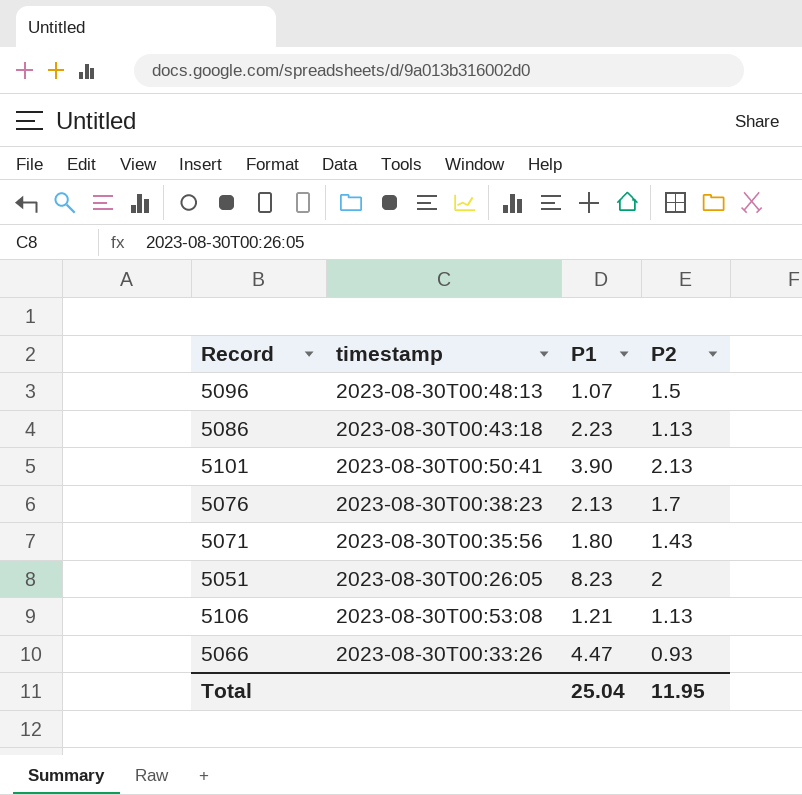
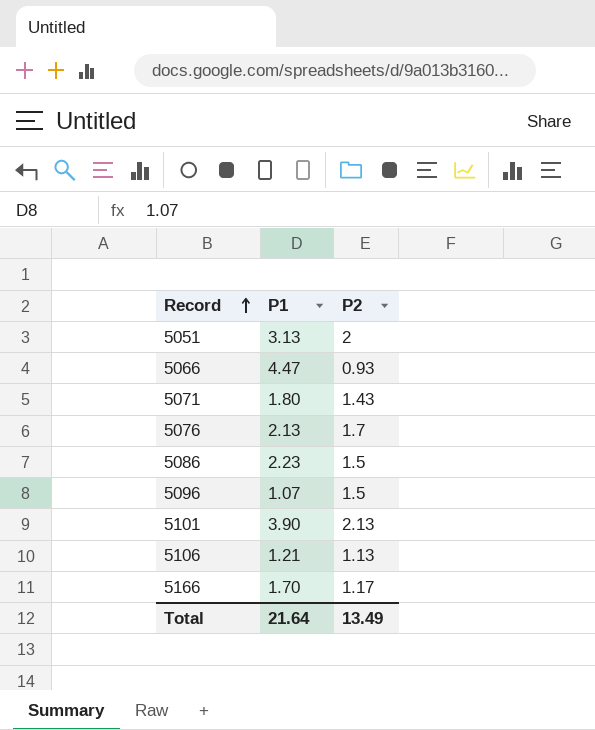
row order: none -> Record ascending
column timestamp | position: 2 -> none
5051 | P1: 8.23 -> 3.13
5086 | P2: 1.13 -> 1.5
row 5166: none -> 1.70 | 1.17
Total | P1: 25.04 -> 21.64
Total | P2: 11.95 -> 13.49

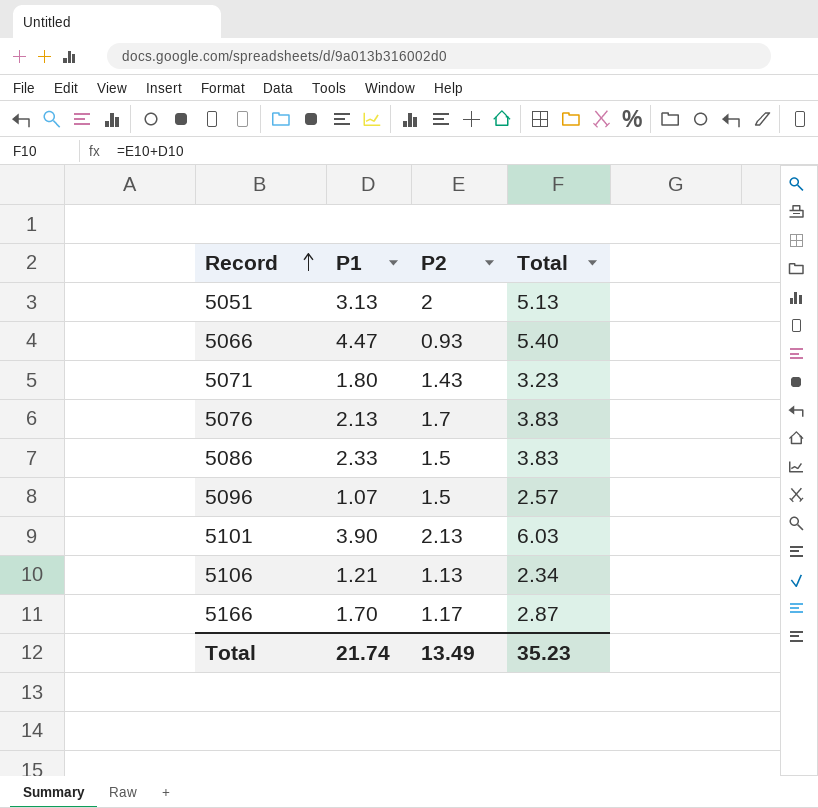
column Total | formula: none -> [P1] + [P2]
5086 | P1: 2.23 -> 2.33
Total | P1: 21.64 -> 21.74

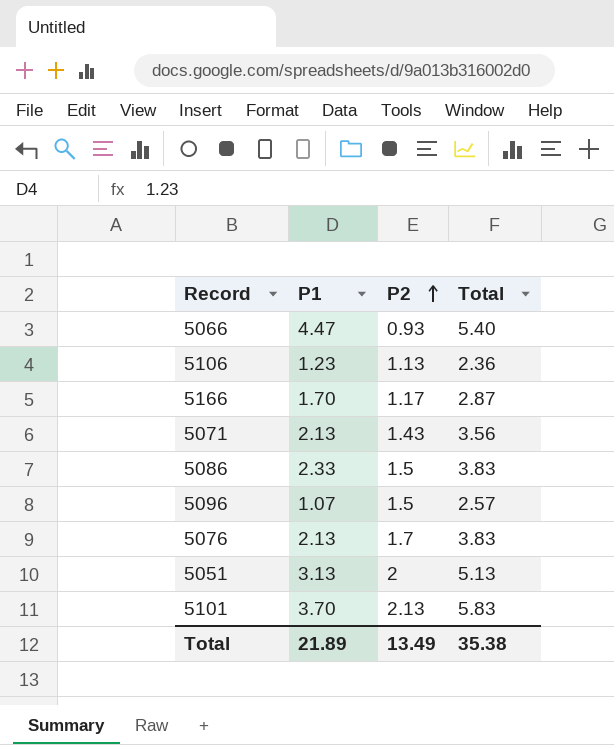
row order: Record ascending -> P2 ascending
5106 | P1: 1.21 -> 1.23
5106 | Total: 2.34 -> 2.36
5071 | P1: 1.80 -> 2.13
5071 | Total: 3.23 -> 3.56
5101 | P1: 3.90 -> 3.70
5101 | Total: 6.03 -> 5.83
Total | P1: 21.74 -> 21.89
Total | Total: 35.23 -> 35.38

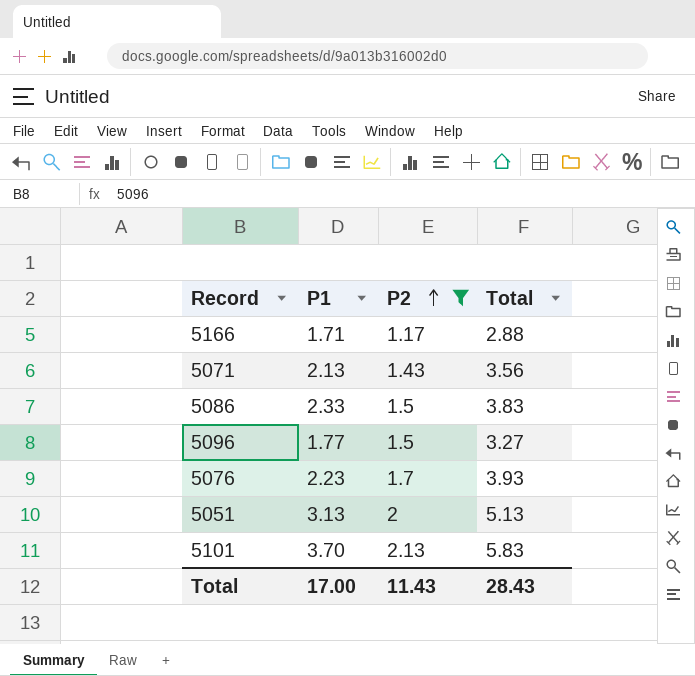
filter: none -> P2 >= 1.17
5166 | P1: 1.70 -> 1.71
5166 | Total: 2.87 -> 2.88
5096 | P1: 1.07 -> 1.77
5096 | Total: 2.57 -> 3.27
5076 | P1: 2.13 -> 2.23
5076 | Total: 3.83 -> 3.93
Total | P1: 21.89 -> 17.00
Total | P2: 13.49 -> 11.43
Total | Total: 35.38 -> 28.43

